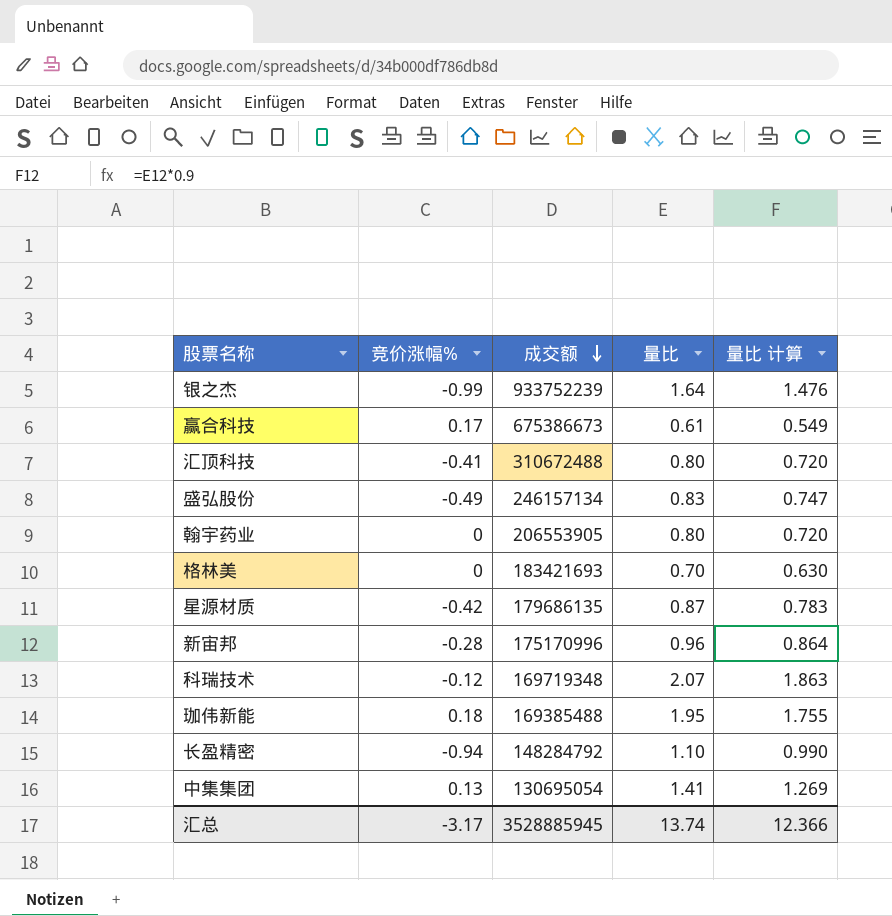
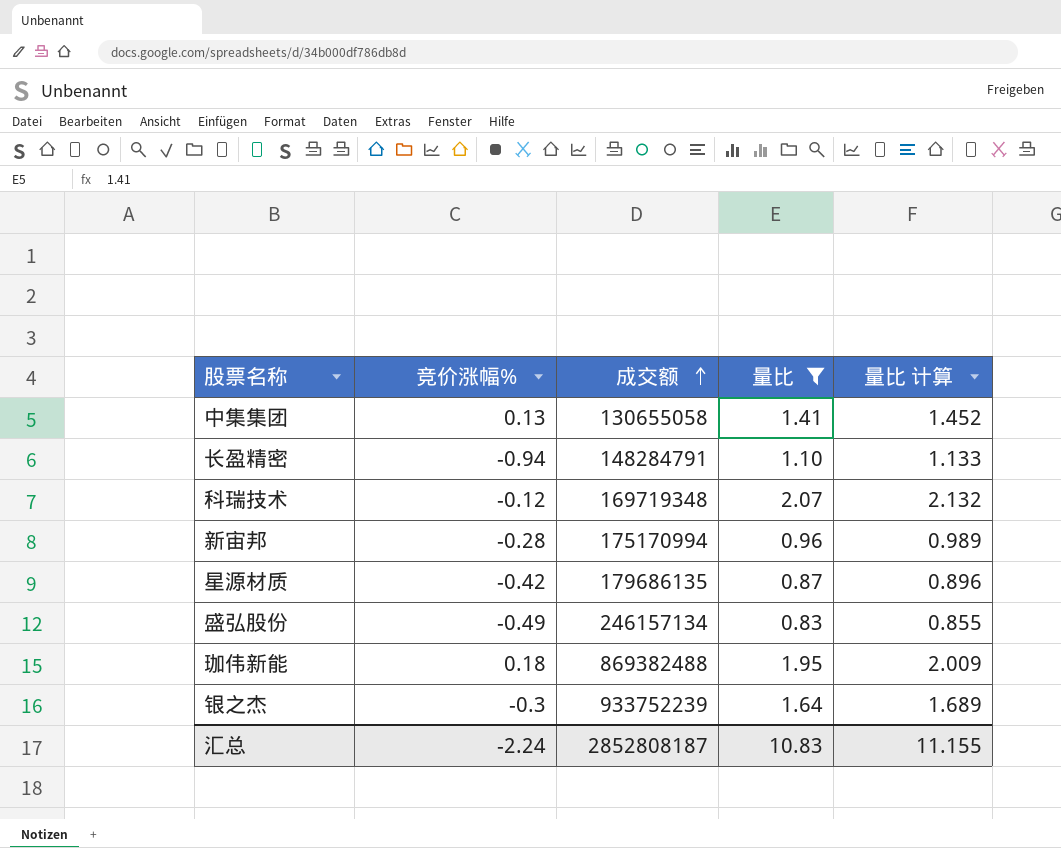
filter: none -> 量比 >= 0.83
row order: 成交额 descending -> 成交额 ascending
column 量比 计算 | formula: [量比] * 0.9 -> [量比] * 1.03
中集集团 | 成交额: 130695054 -> 130655058
长盈精密 | 成交额: 148284792 -> 148284791
新宙邦 | 成交额: 175170996 -> 175170994
珈伟新能 | 成交额: 169385488 -> 869382488
银之杰 | 竞价涨幅%: -0.99 -> -0.3
汇总 | 竞价涨幅%: -3.17 -> -2.24
汇总 | 成交额: 3528885945 -> 2852808187
汇总 | 量比: 13.74 -> 10.83
汇总 | 量比 计算: 12.366 -> 11.155

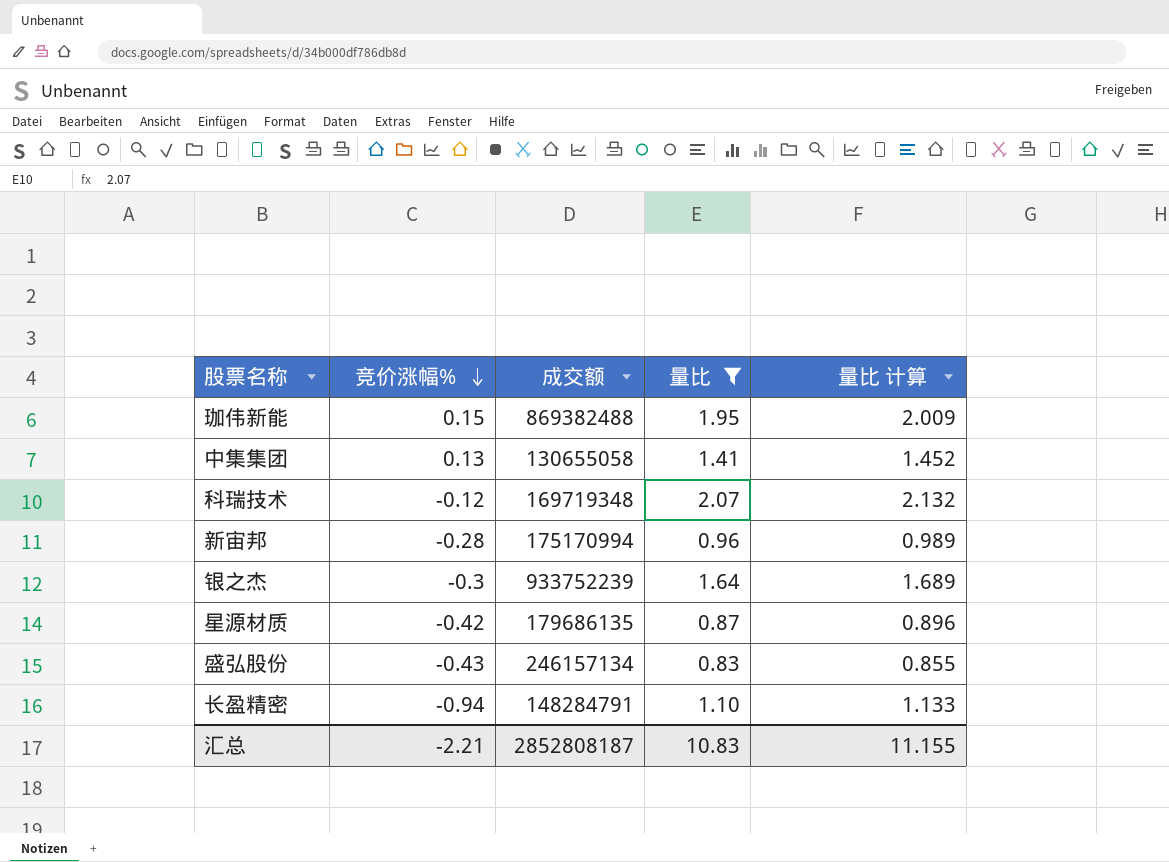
row order: 成交额 ascending -> 竞价涨幅% descending
珈伟新能 | 竞价涨幅%: 0.18 -> 0.15
盛弘股份 | 竞价涨幅%: -0.49 -> -0.43
汇总 | 竞价涨幅%: -2.24 -> -2.21

